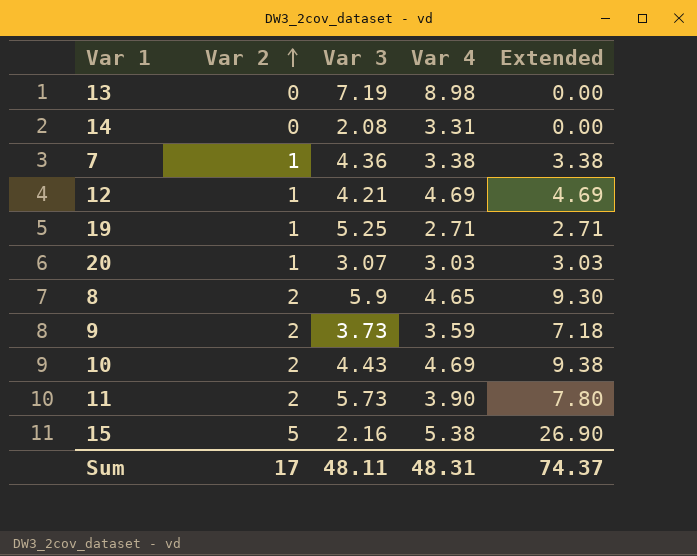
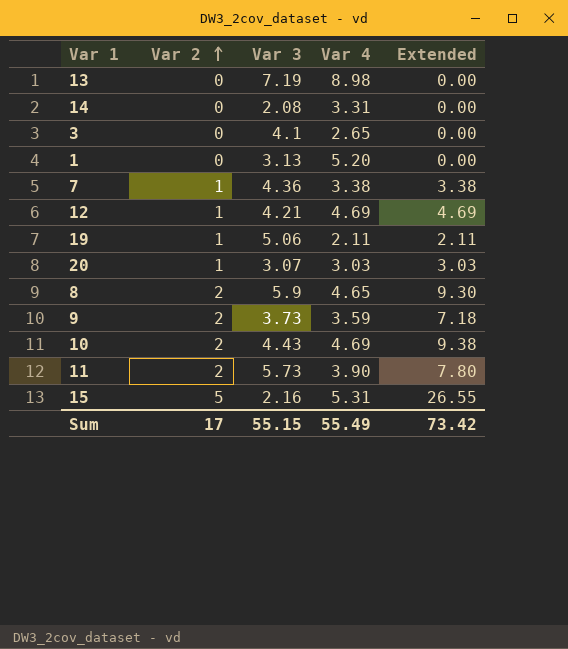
row 3: none -> 0 | 4.1 | 2.65 | 0.00
row 1: none -> 0 | 3.13 | 5.20 | 0.00
19 | Var 3: 5.25 -> 5.06
19 | Var 4: 2.71 -> 2.11
19 | Extended: 2.71 -> 2.11
15 | Var 4: 5.38 -> 5.31
15 | Extended: 26.90 -> 26.55
Sum | Var 3: 48.11 -> 55.15
Sum | Var 4: 48.31 -> 55.49
Sum | Extended: 74.37 -> 73.42

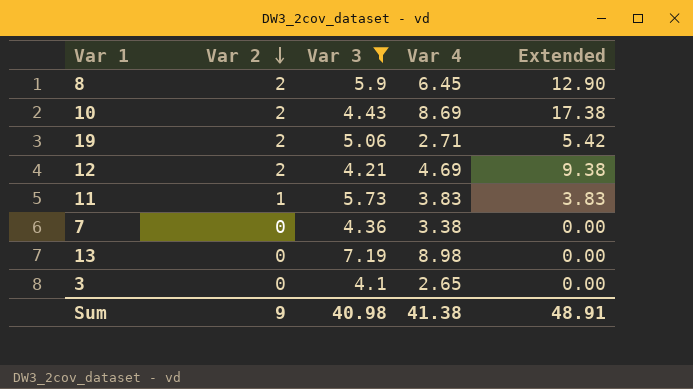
filter: none -> Var 3 >= 4.1
row order: Var 2 ascending -> Var 2 descending
8 | Var 4: 4.65 -> 6.45
8 | Extended: 9.30 -> 12.90
10 | Var 4: 4.69 -> 8.69
10 | Extended: 9.38 -> 17.38
19 | Var 2: 1 -> 2
19 | Var 4: 2.11 -> 2.71
19 | Extended: 2.11 -> 5.42
12 | Var 2: 1 -> 2
12 | Extended: 4.69 -> 9.38
11 | Var 2: 2 -> 1
11 | Var 4: 3.90 -> 3.83
11 | Extended: 7.80 -> 3.83
7 | Var 2: 1 -> 0
7 | Extended: 3.38 -> 0.00
Sum | Var 2: 17 -> 9
Sum | Var 3: 55.15 -> 40.98
Sum | Var 4: 55.49 -> 41.38
Sum | Extended: 73.42 -> 48.91

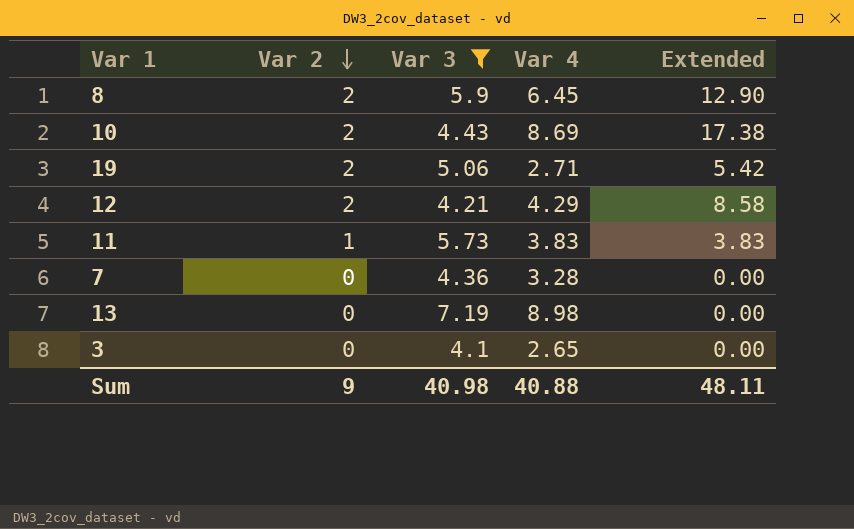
12 | Var 4: 4.69 -> 4.29
12 | Extended: 9.38 -> 8.58
7 | Var 4: 3.38 -> 3.28
Sum | Var 4: 41.38 -> 40.88
Sum | Extended: 48.91 -> 48.11

